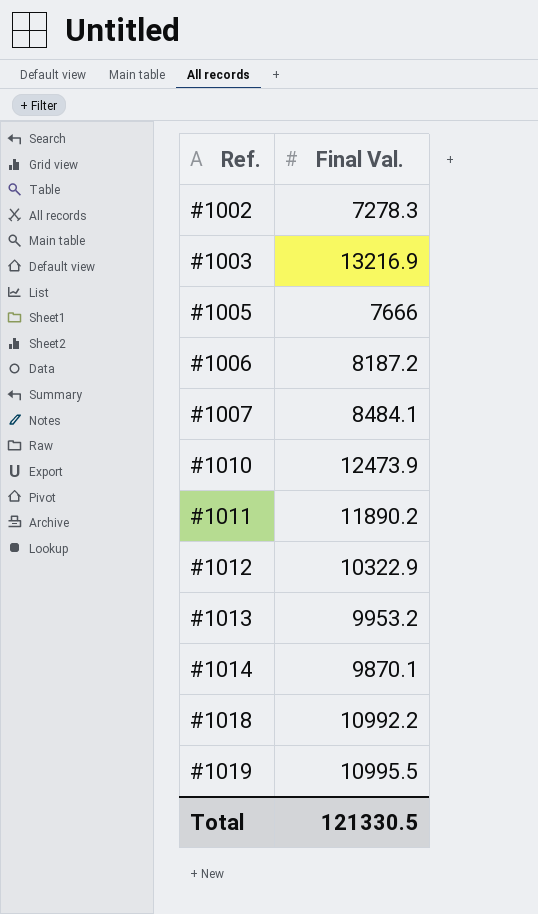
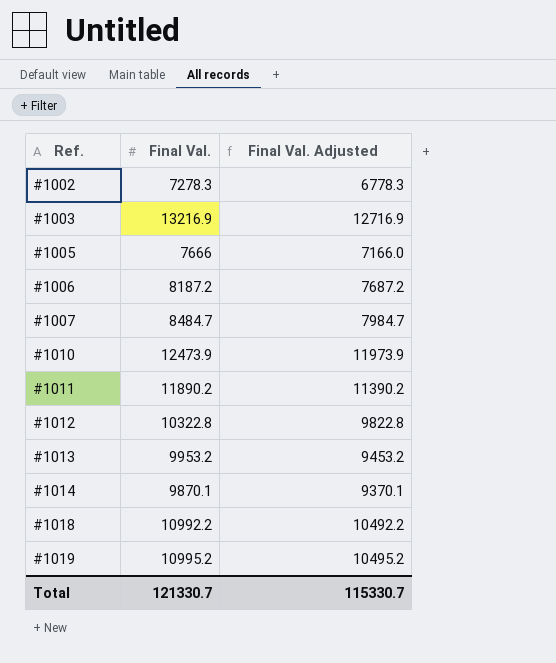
column Final Val. Adjusted | formula: none -> [Final Val.] - 500
#1007 | Final Val.: 8484.1 -> 8484.7
#1012 | Final Val.: 10322.9 -> 10322.8
#1019 | Final Val.: 10995.5 -> 10995.2
Total | Final Val.: 121330.5 -> 121330.7

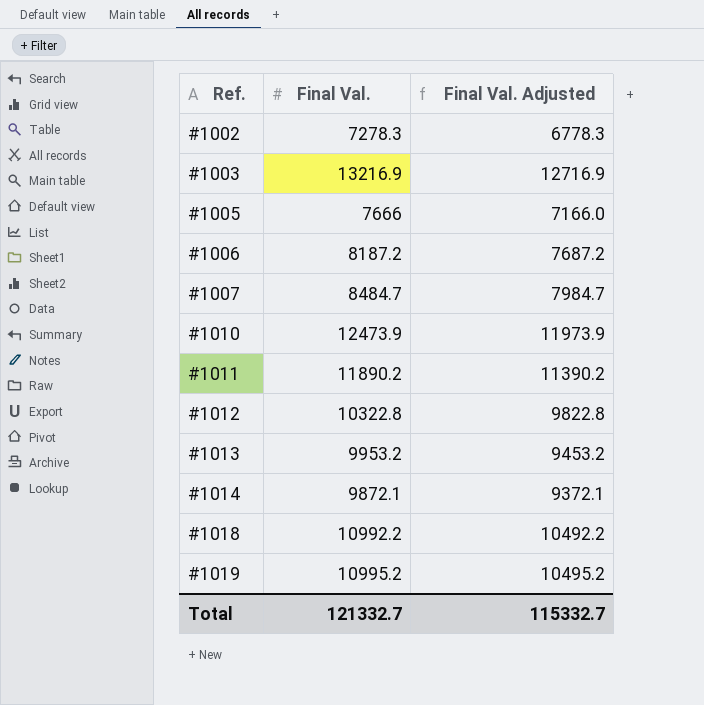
#1014 | Final Val.: 9870.1 -> 9872.1
#1014 | Final Val. Adjusted: 9370.1 -> 9372.1
Total | Final Val.: 121330.7 -> 121332.7
Total | Final Val. Adjusted: 115330.7 -> 115332.7

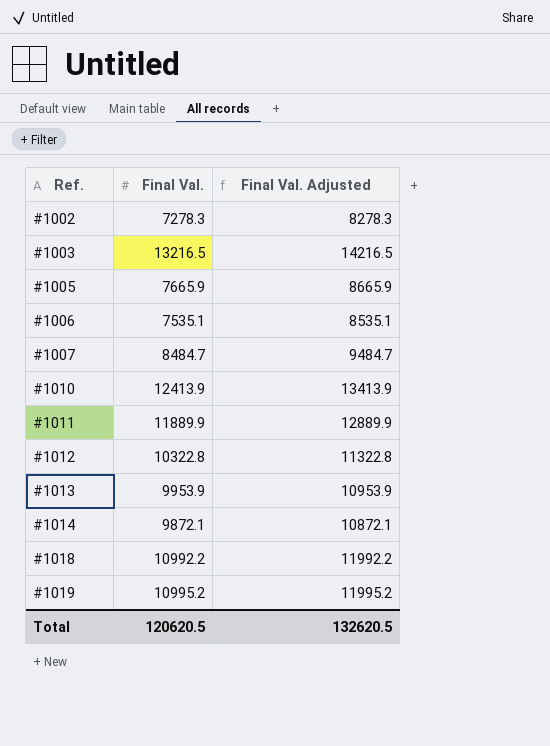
column Final Val. Adjusted | formula: [Final Val.] - 500 -> [Final Val.] + 1000
#1003 | Final Val.: 13216.9 -> 13216.5
#1005 | Final Val.: 7666 -> 7665.9
#1006 | Final Val.: 8187.2 -> 7535.1
#1010 | Final Val.: 12473.9 -> 12413.9
#1011 | Final Val.: 11890.2 -> 11889.9
#1013 | Final Val.: 9953.2 -> 9953.9
Total | Final Val.: 121332.7 -> 120620.5
Total | Final Val. Adjusted: 115332.7 -> 132620.5

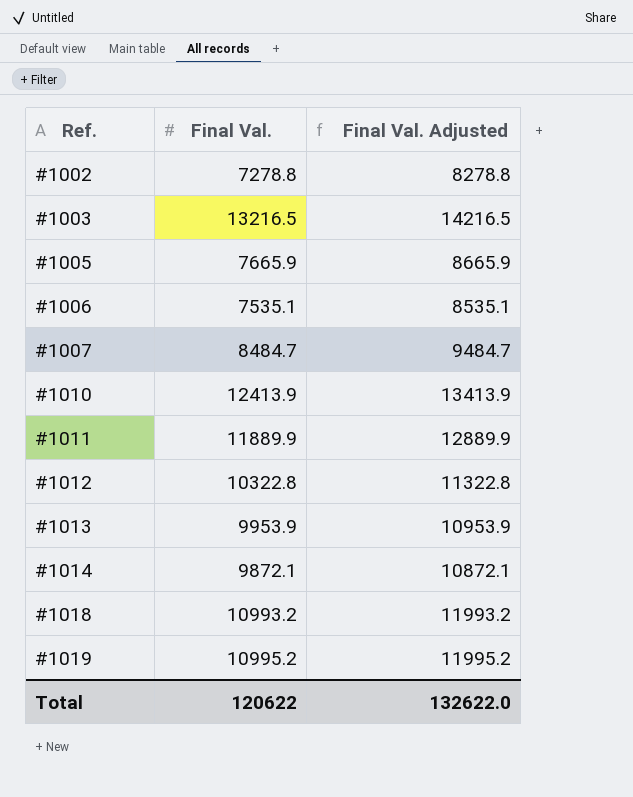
#1002 | Final Val.: 7278.3 -> 7278.8
#1002 | Final Val. Adjusted: 8278.3 -> 8278.8
#1018 | Final Val.: 10992.2 -> 10993.2
#1018 | Final Val. Adjusted: 11992.2 -> 11993.2
Total | Final Val.: 120620.5 -> 120622
Total | Final Val. Adjusted: 132620.5 -> 132622.0

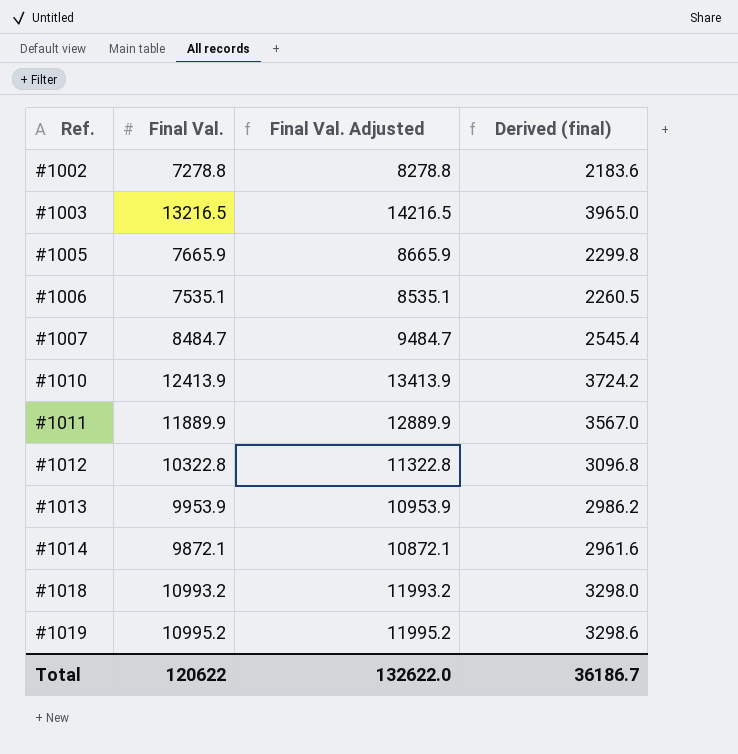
column Derived (final) | formula: none -> [Final Val.] * 0.3

